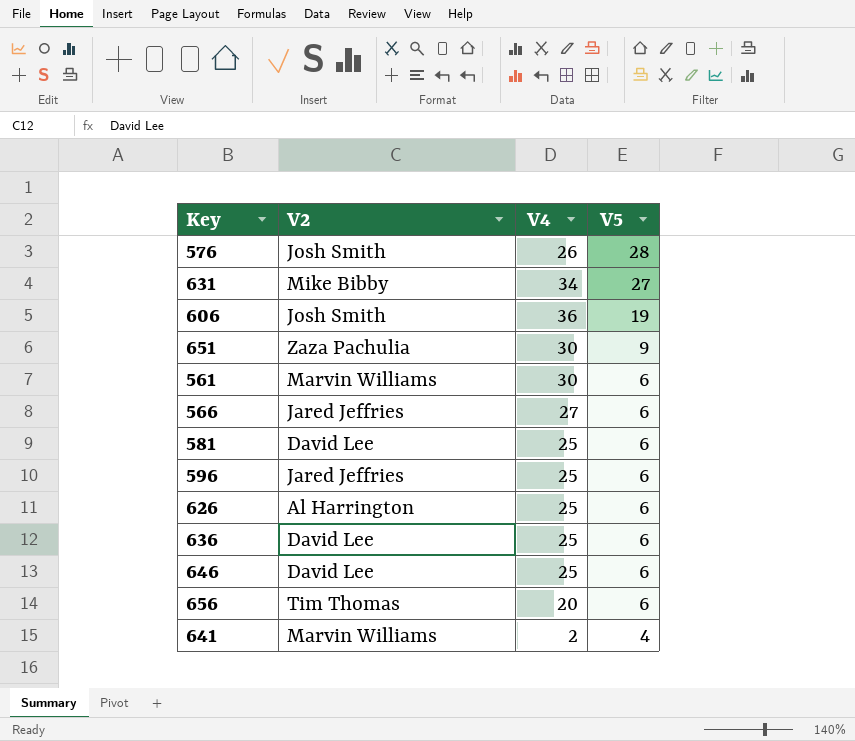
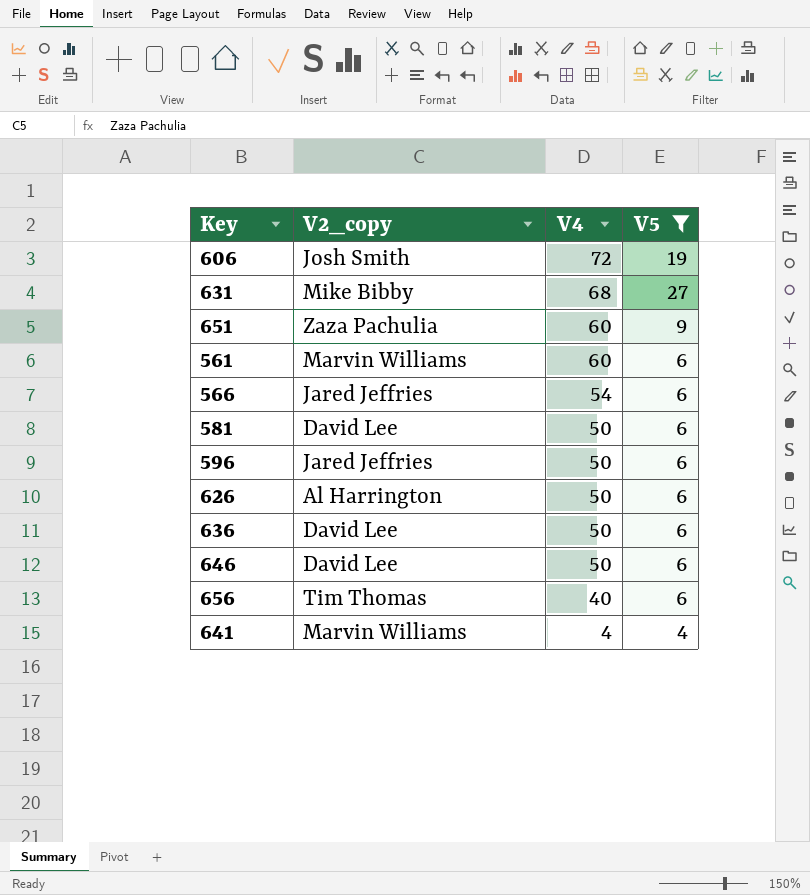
filter: none -> V5 != 28
row order: V5 descending -> V4 descending
column name: V2 -> V2_copy
606 | V4: 36 -> 72
631 | V4: 34 -> 68
651 | V4: 30 -> 60
561 | V4: 30 -> 60
566 | V4: 27 -> 54
581 | V4: 25 -> 50
596 | V4: 25 -> 50
626 | V4: 25 -> 50
636 | V4: 25 -> 50
646 | V4: 25 -> 50
656 | V4: 20 -> 40
641 | V4: 2 -> 4

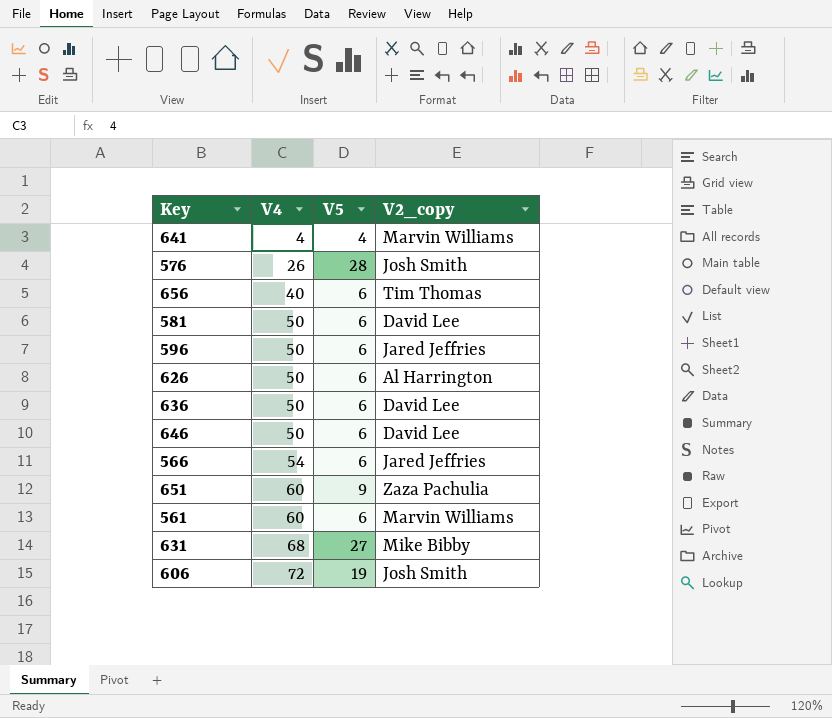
filter: V5 != 28 -> none
row order: V4 descending -> V4 ascending
column V2_copy | position: 2 -> 4

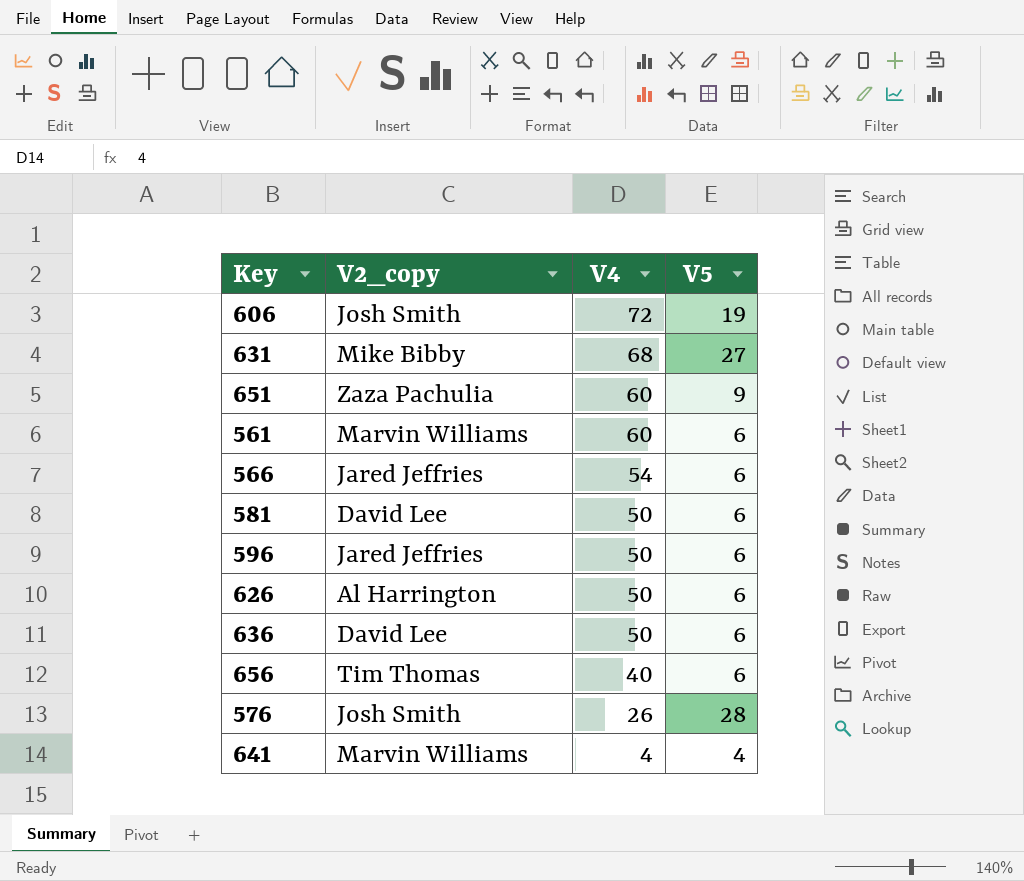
row order: V4 ascending -> V4 descending
column V2_copy | position: 4 -> 2
row 646: 50 | 6 | David Lee -> none

